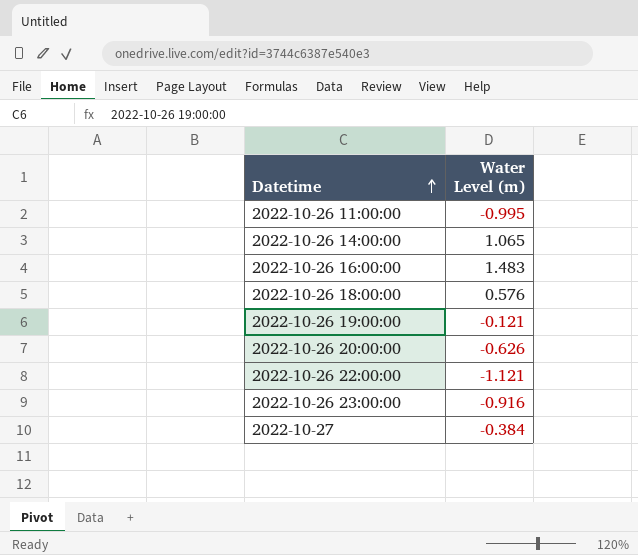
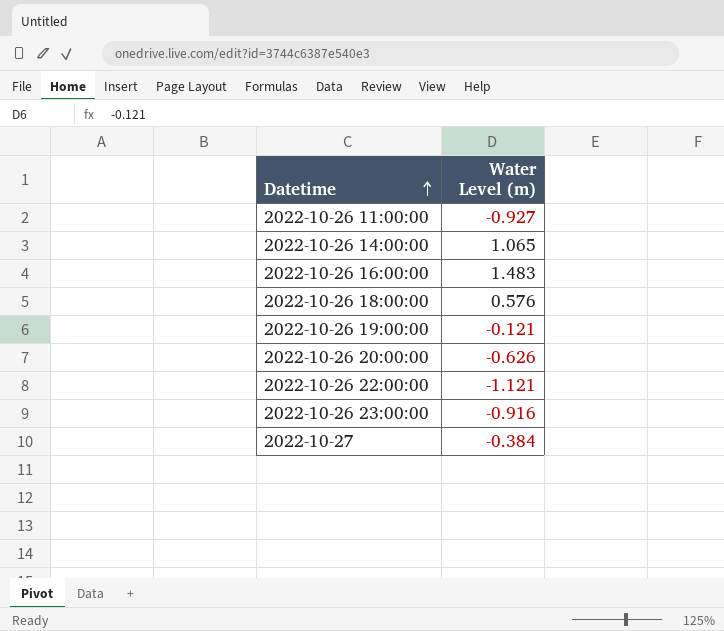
2022-10-26 11:00:00 | Water Level (m): -0.995 -> -0.927

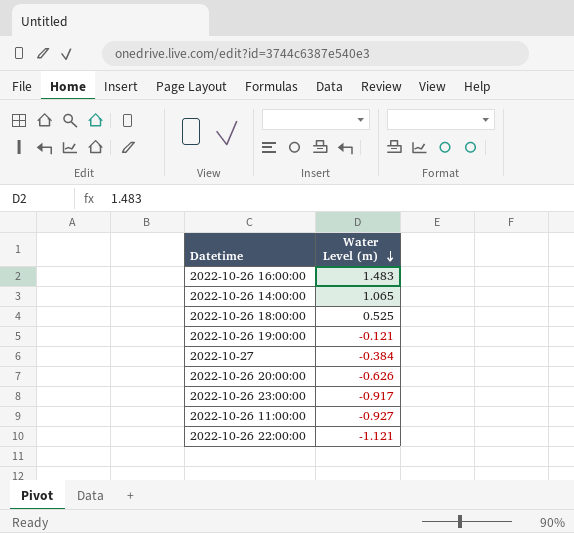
row order: Datetime ascending -> Water Level (m) descending
2022-10-26 18:00:00 | Water Level (m): 0.576 -> 0.525
2022-10-26 23:00:00 | Water Level (m): -0.916 -> -0.917

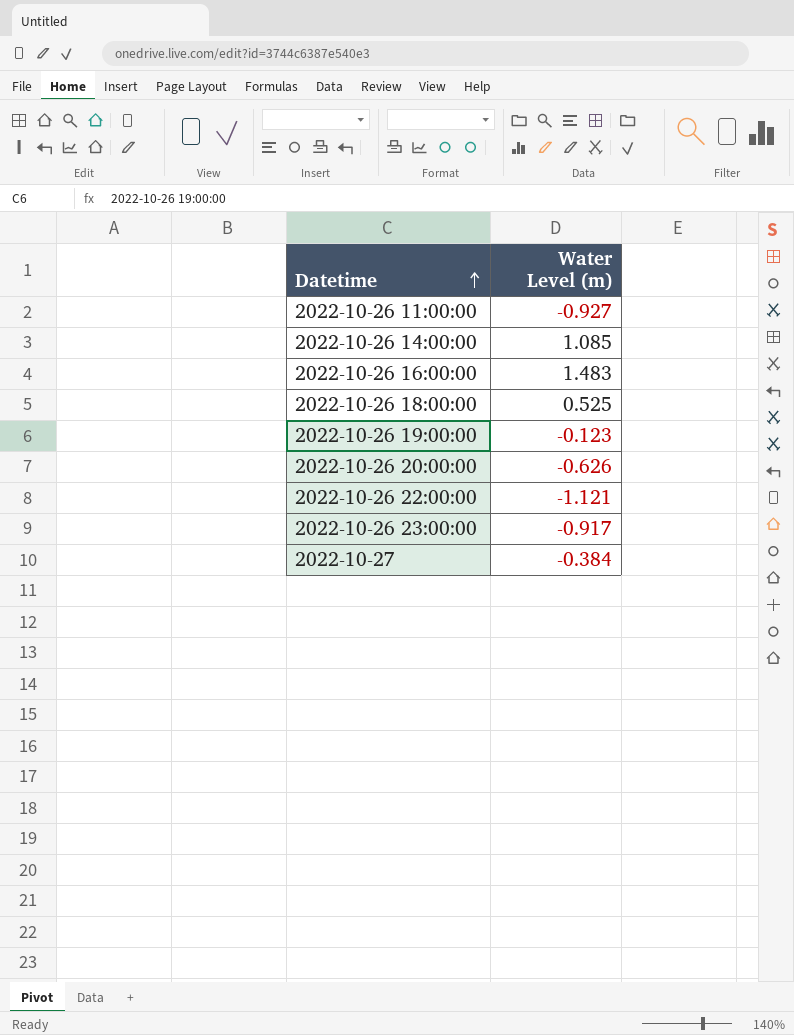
row order: Water Level (m) descending -> Datetime ascending
2022-10-26 14:00:00 | Water Level (m): 1.065 -> 1.085
2022-10-26 19:00:00 | Water Level (m): -0.121 -> -0.123

